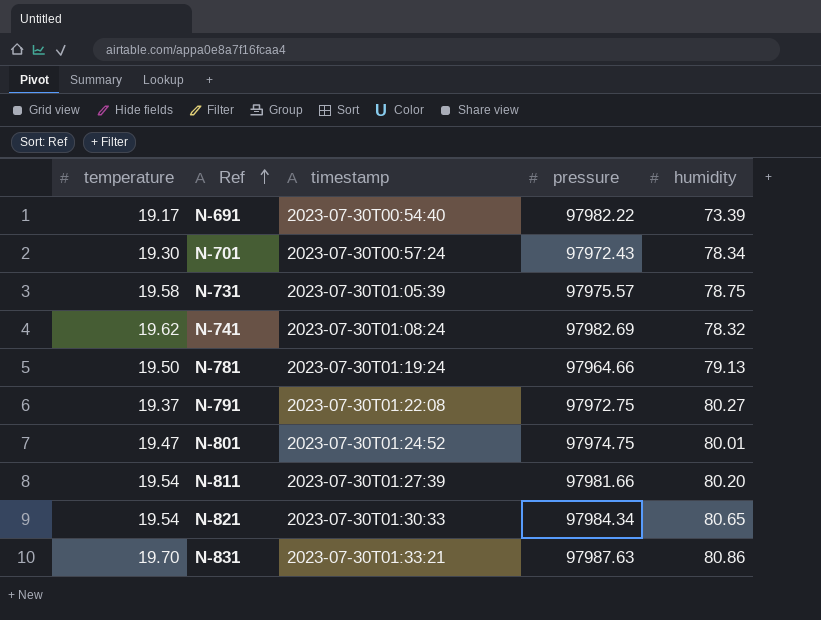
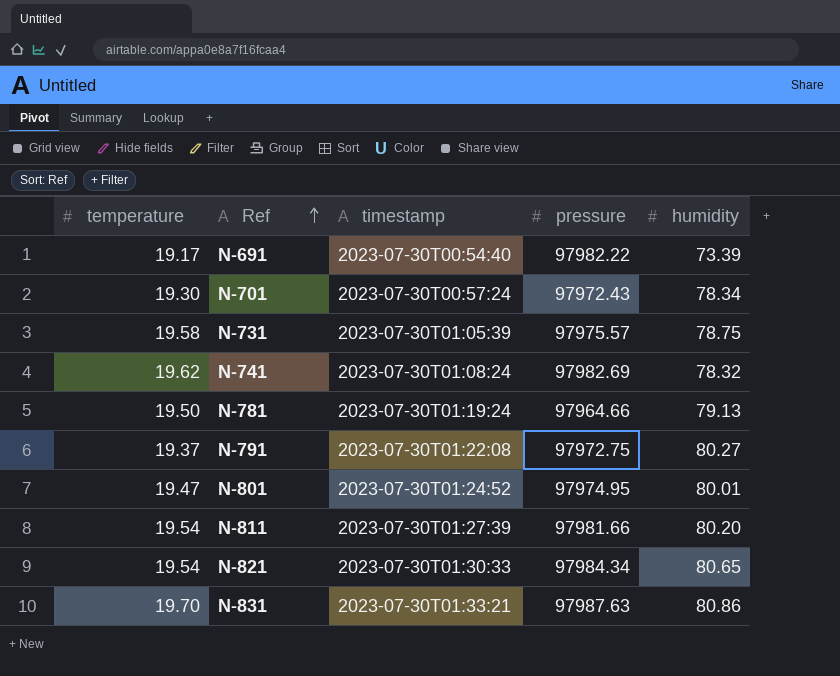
N-801 | pressure: 97974.75 -> 97974.95

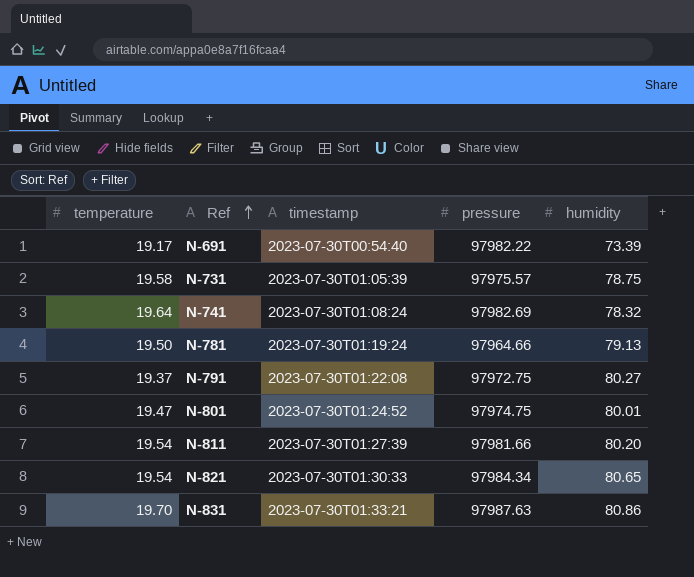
row N-701: 19.30 | 2023-07-30T00:57:24 | 97972.43 | 78.34 -> none
N-741 | temperature: 19.62 -> 19.64
N-801 | pressure: 97974.95 -> 97974.75

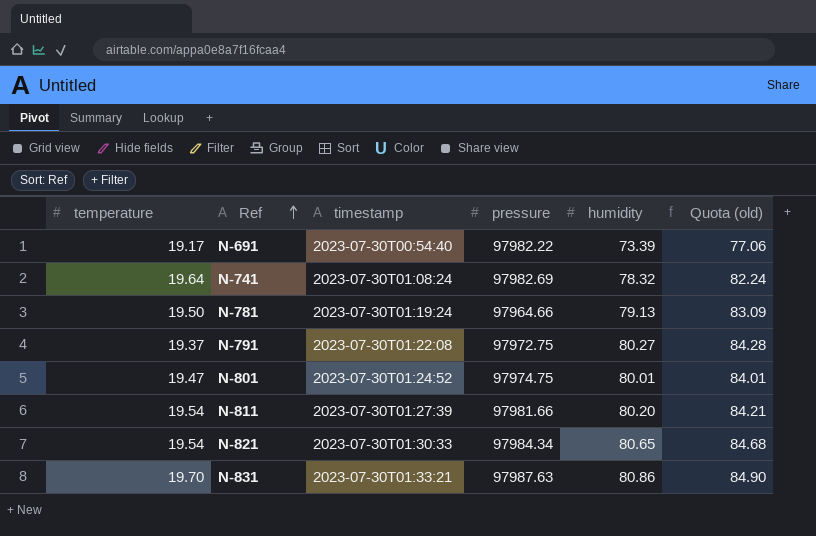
column Quota (old) | formula: none -> [humidity] * 1.05
row N-731: 19.58 | 2023-07-30T01:05:39 | 97975.57 | 78.75 -> none

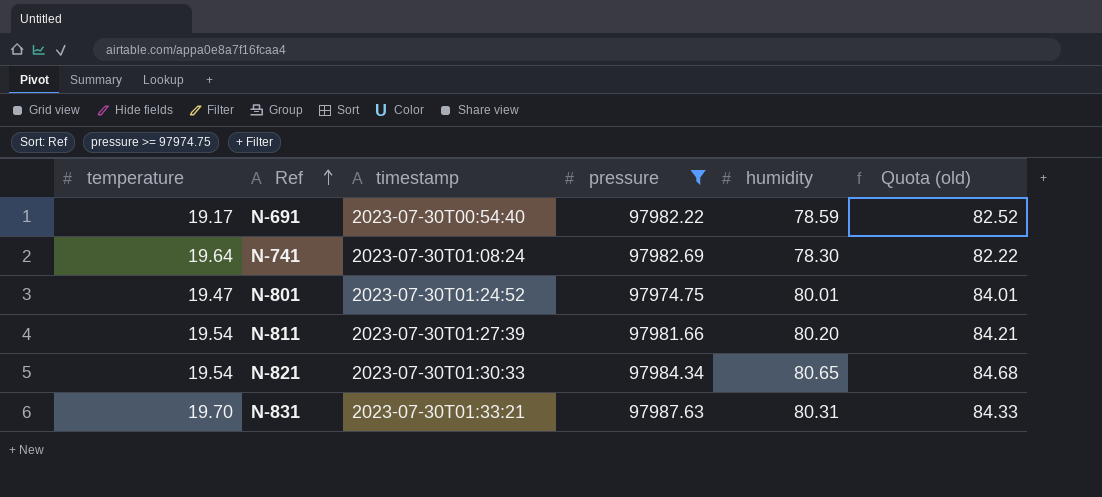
filter: none -> pressure >= 97974.75
N-691 | humidity: 73.39 -> 78.59
N-691 | Quota (old): 77.06 -> 82.52
N-741 | humidity: 78.32 -> 78.30
N-741 | Quota (old): 82.24 -> 82.22
N-831 | humidity: 80.86 -> 80.31
N-831 | Quota (old): 84.90 -> 84.33

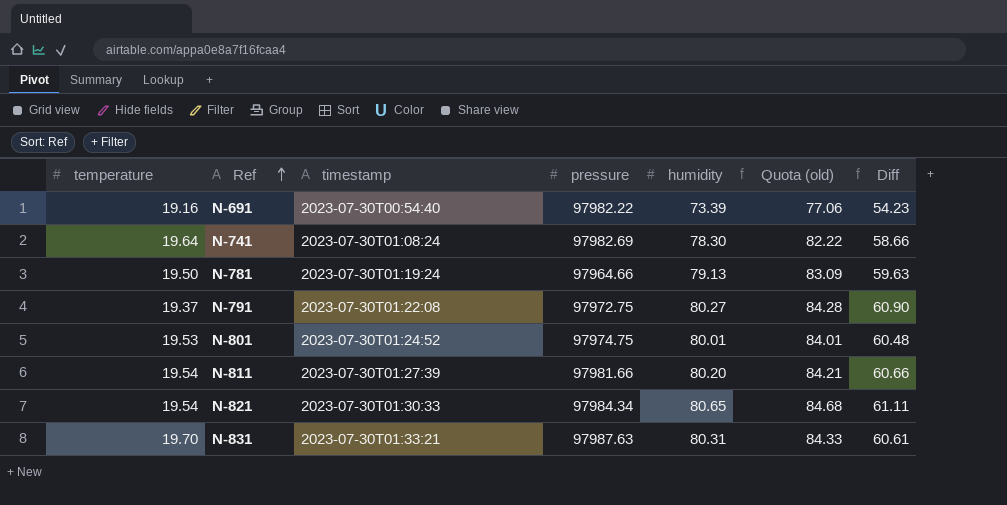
filter: pressure >= 97974.75 -> none
column Diff | formula: none -> [humidity] - [temperature]
N-691 | temperature: 19.17 -> 19.16
N-691 | humidity: 78.59 -> 73.39
N-691 | Quota (old): 82.52 -> 77.06
N-801 | temperature: 19.47 -> 19.53

